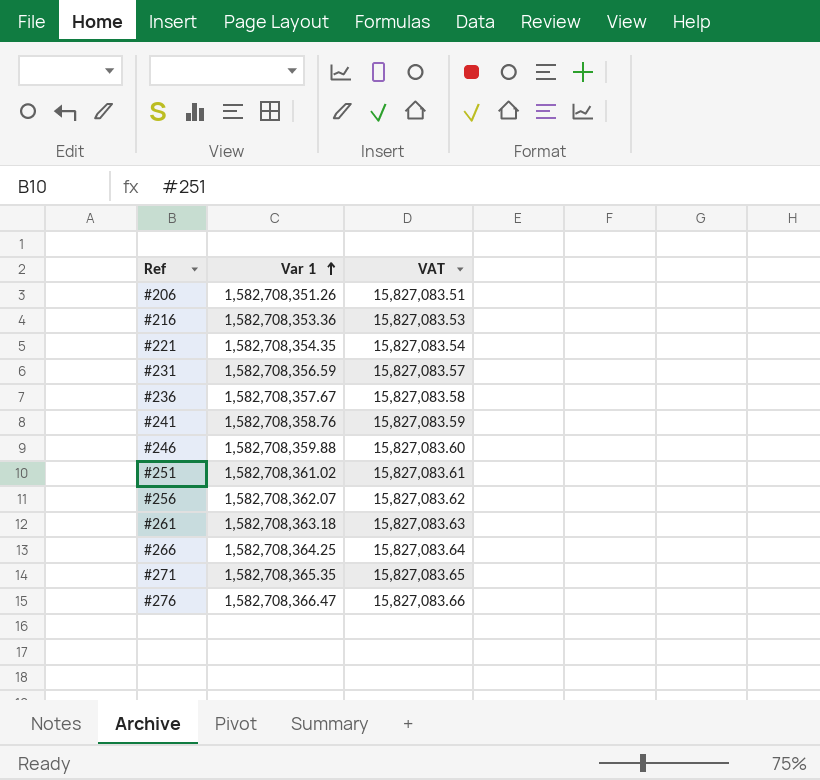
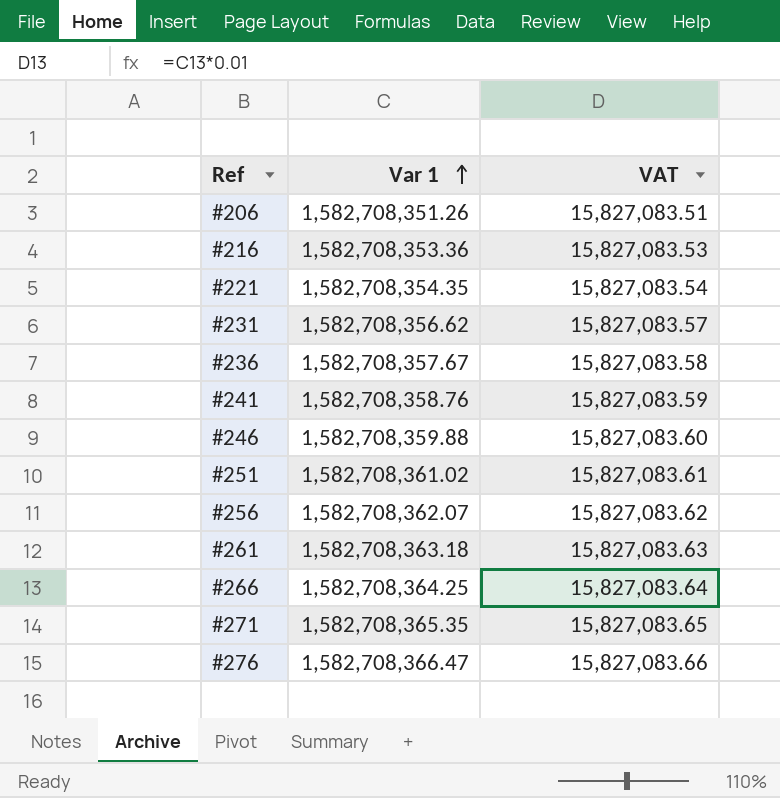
#231 | Var 1: 1,582,708,356.59 -> 1,582,708,356.62

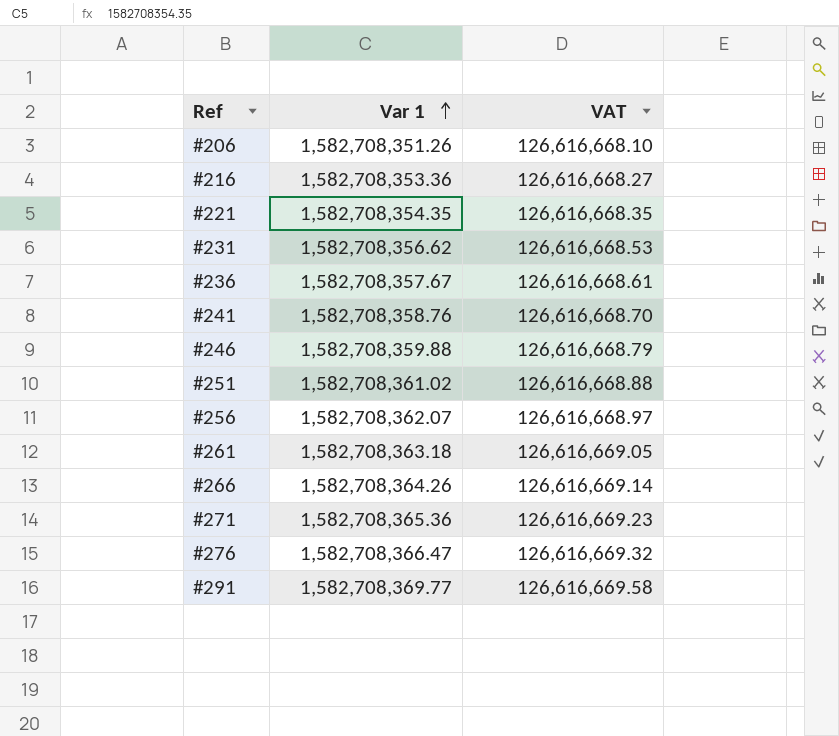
column VAT | formula: [Var 1] * 0.01 -> [Var 1] * 0.08
#266 | Var 1: 1,582,708,364.25 -> 1,582,708,364.26
#271 | Var 1: 1,582,708,365.35 -> 1,582,708,365.36
row #291: none -> 1,582,708,369.77 | 126,616,669.58

